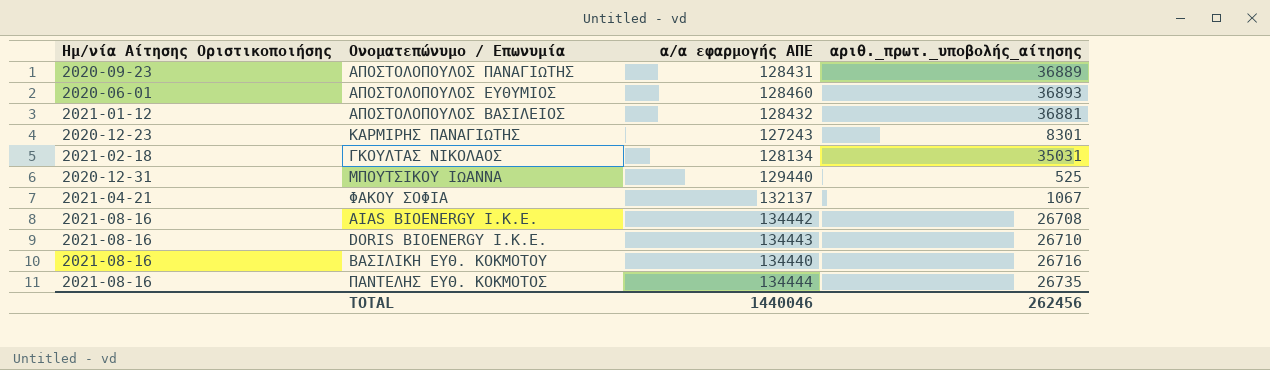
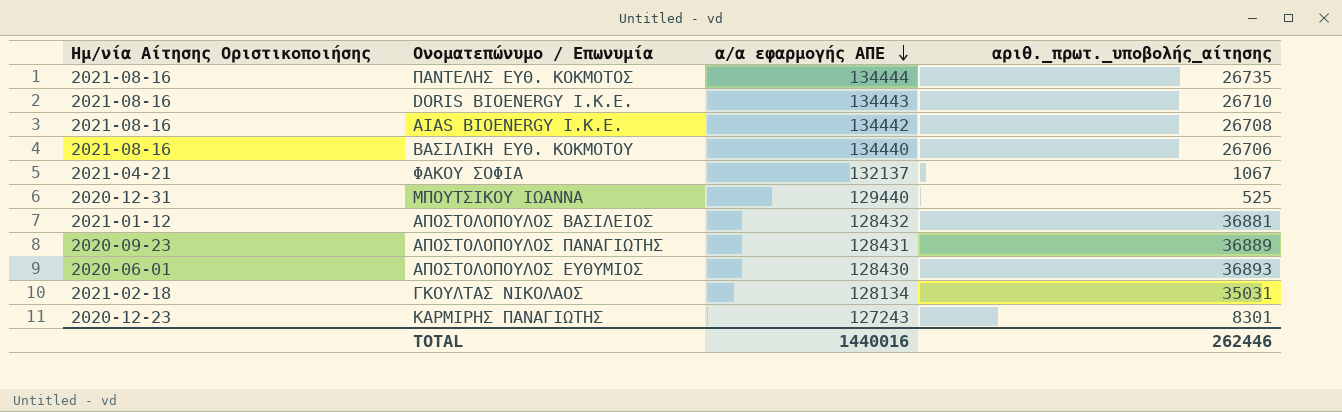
row order: none -> α/α εφαρμογής ΑΠΕ descending
ΒΑΣΙΛΙΚΗ ΕΥΘ. ΚΟΚΜΟΤΟΥ | αριθ._πρωτ._υποβολής_αίτησης: 26716 -> 26706
ΑΠΟΣΤΟΛΟΠΟΥΛΟΣ ΕΥΘΥΜΙΟΣ | α/α εφαρμογής ΑΠΕ: 128460 -> 128430
TOTAL | α/α εφαρμογής ΑΠΕ: 1440046 -> 1440016
TOTAL | αριθ._πρωτ._υποβολής_αίτησης: 262456 -> 262446

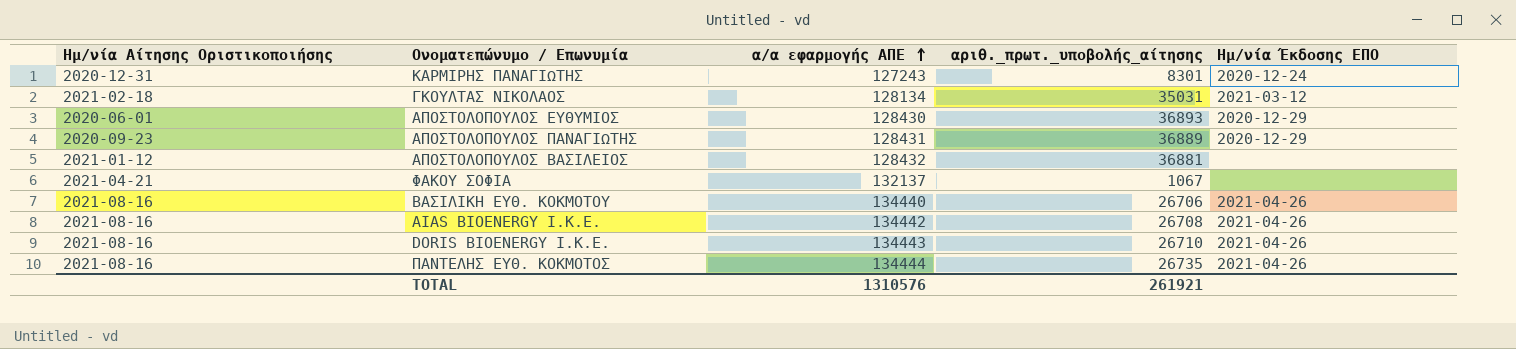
row order: α/α εφαρμογής ΑΠΕ descending -> α/α εφαρμογής ΑΠΕ ascending
column Ημ/νία Έκδοσης ΕΠΟ | position: none -> 5
row ΜΠΟΥΤΣΙΚΟΥ ΙΩΑΝΝΑ: 2020-12-31 | 129440 | 525 -> none
ΚΑΡΜΙΡΗΣ ΠΑΝΑΓΙΩΤΗΣ | Ημ/νία Αίτησης Οριστικοποιήσης: 2020-12-23 -> 2020-12-31
TOTAL | α/α εφαρμογής ΑΠΕ: 1440016 -> 1310576
TOTAL | αριθ._πρωτ._υποβολής_αίτησης: 262446 -> 261921

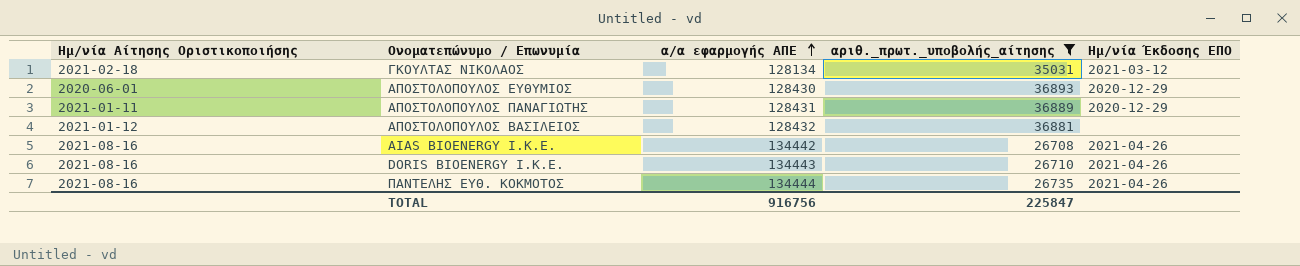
filter: none -> αριθ._πρωτ._υποβολής_αίτησης >= 26708
ΑΠΟΣΤΟΛΟΠΟΥΛΟΣ ΠΑΝΑΓΙΩΤΗΣ | Ημ/νία Αίτησης Οριστικοποιήσης: 2020-09-23 -> 2021-01-11
TOTAL | α/α εφαρμογής ΑΠΕ: 1310576 -> 916756
TOTAL | αριθ._πρωτ._υποβολής_αίτησης: 261921 -> 225847

